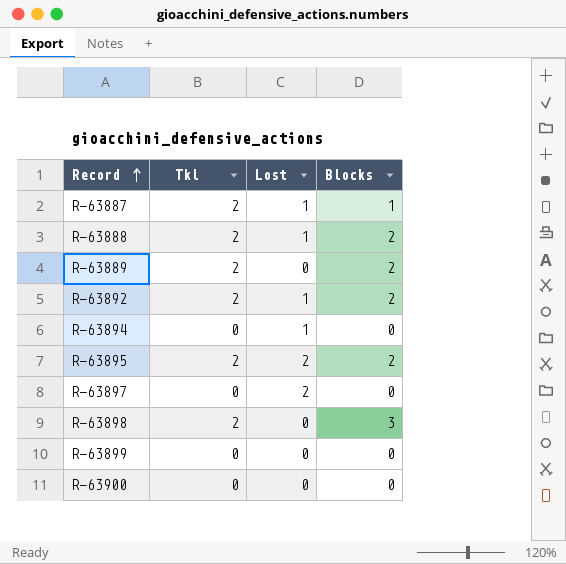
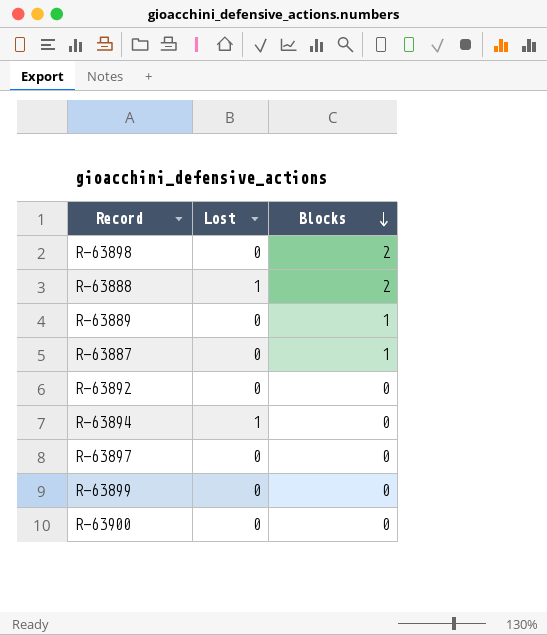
row order: Record ascending -> Blocks descending
column Tkl | position: 2 -> none
row R-63895: 2 | 2 | 2 -> none
R-63898 | Blocks: 3 -> 2
R-63889 | Blocks: 2 -> 1
R-63887 | Lost: 1 -> 0
R-63892 | Lost: 1 -> 0
R-63892 | Blocks: 2 -> 0
R-63897 | Lost: 2 -> 0

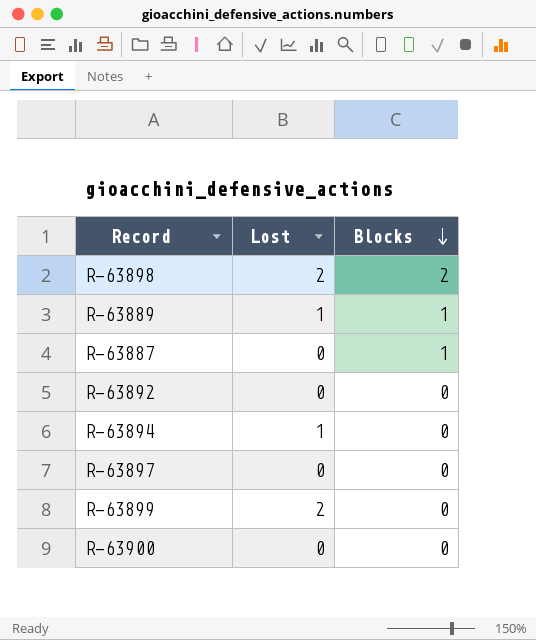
row R-63888: 1 | 2 -> none
R-63898 | Lost: 0 -> 2
R-63889 | Lost: 0 -> 1
R-63899 | Lost: 0 -> 2

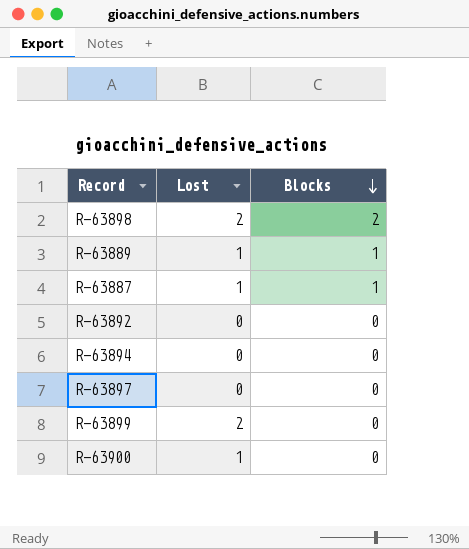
R-63887 | Lost: 0 -> 1
R-63894 | Lost: 1 -> 0
R-63900 | Lost: 0 -> 1

